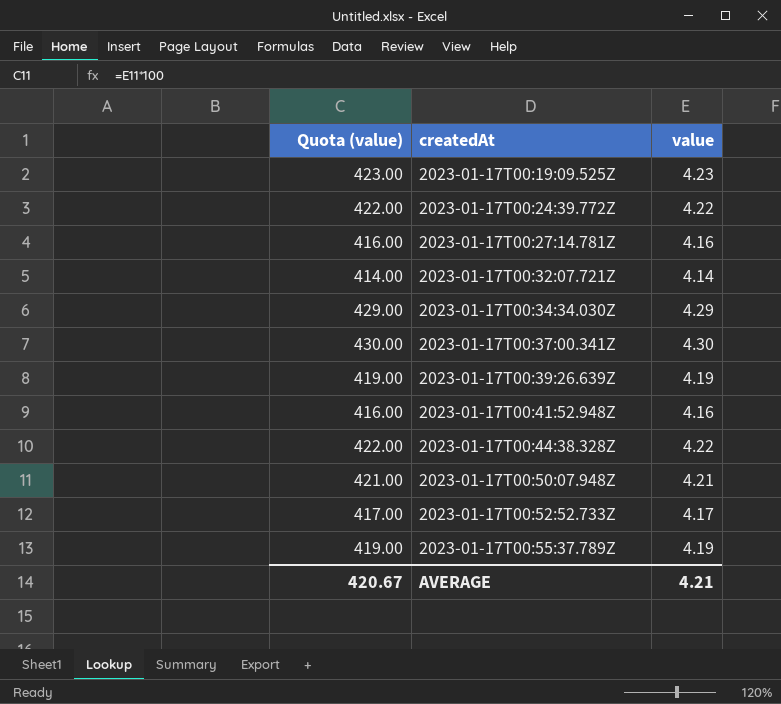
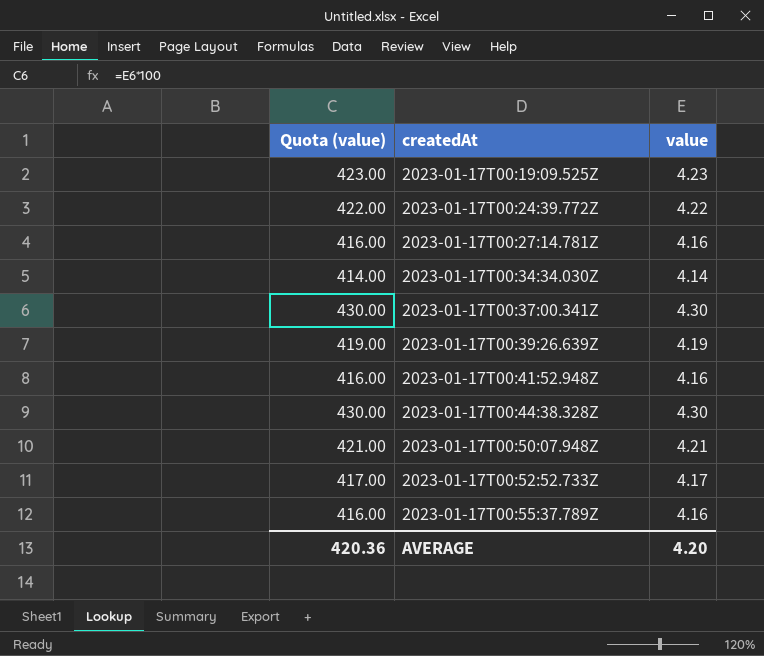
row 2023-01-17T00:32:07.721Z: 414.00 | 4.14 -> none
2023-01-17T00:34:34.030Z | Quota (value): 429.00 -> 414.00
2023-01-17T00:34:34.030Z | value: 4.29 -> 4.14
2023-01-17T00:44:38.328Z | Quota (value): 422.00 -> 430.00
2023-01-17T00:44:38.328Z | value: 4.22 -> 4.30
2023-01-17T00:55:37.789Z | Quota (value): 419.00 -> 416.00
2023-01-17T00:55:37.789Z | value: 4.19 -> 4.16
AVERAGE | Quota (value): 420.67 -> 420.36
AVERAGE | value: 4.21 -> 4.20

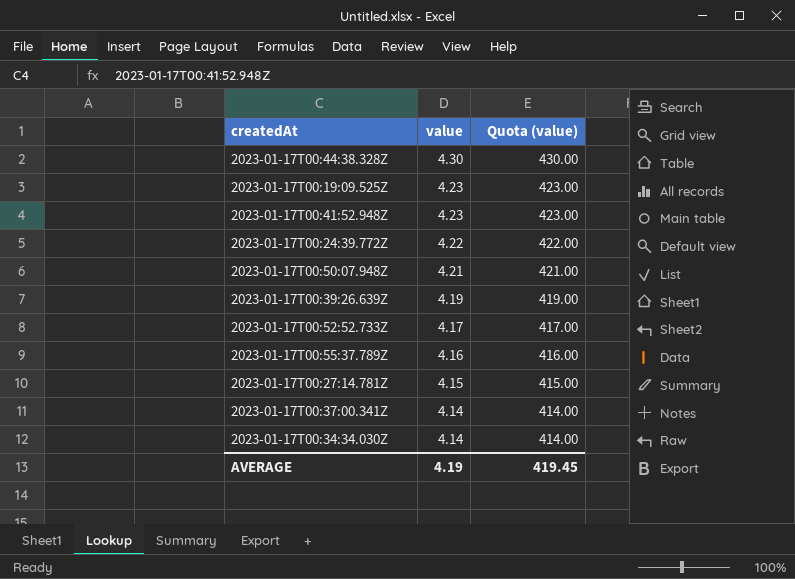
row order: createdAt ascending -> value descending
column Quota (value) | position: 1 -> 3
2023-01-17T00:41:52.948Z | value: 4.16 -> 4.23
2023-01-17T00:41:52.948Z | Quota (value): 416.00 -> 423.00
2023-01-17T00:27:14.781Z | value: 4.16 -> 4.15
2023-01-17T00:27:14.781Z | Quota (value): 416.00 -> 415.00
2023-01-17T00:37:00.341Z | value: 4.30 -> 4.14
2023-01-17T00:37:00.341Z | Quota (value): 430.00 -> 414.00
AVERAGE | value: 4.20 -> 4.19
AVERAGE | Quota (value): 420.36 -> 419.45

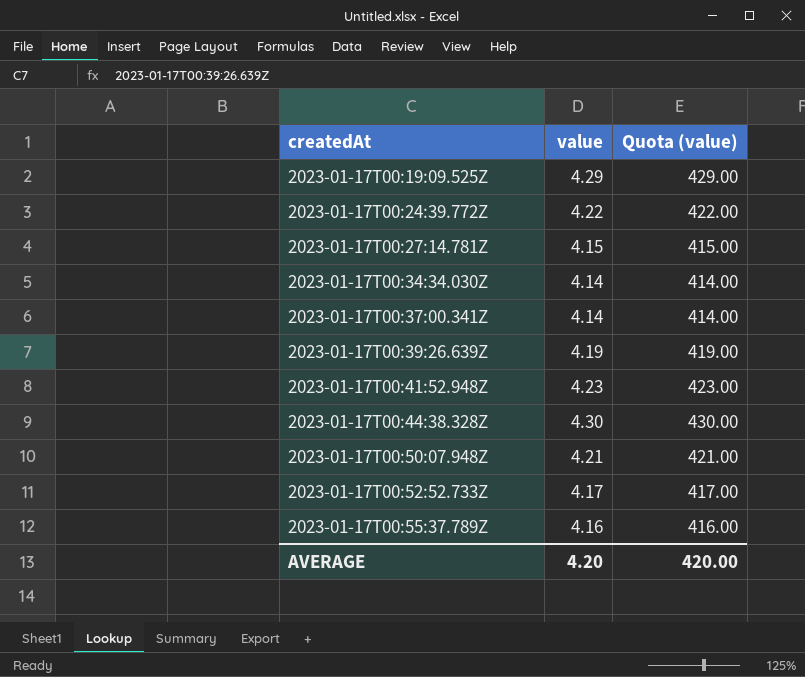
row order: value descending -> createdAt ascending
2023-01-17T00:19:09.525Z | value: 4.23 -> 4.29
2023-01-17T00:19:09.525Z | Quota (value): 423.00 -> 429.00
AVERAGE | value: 4.19 -> 4.20
AVERAGE | Quota (value): 419.45 -> 420.00

